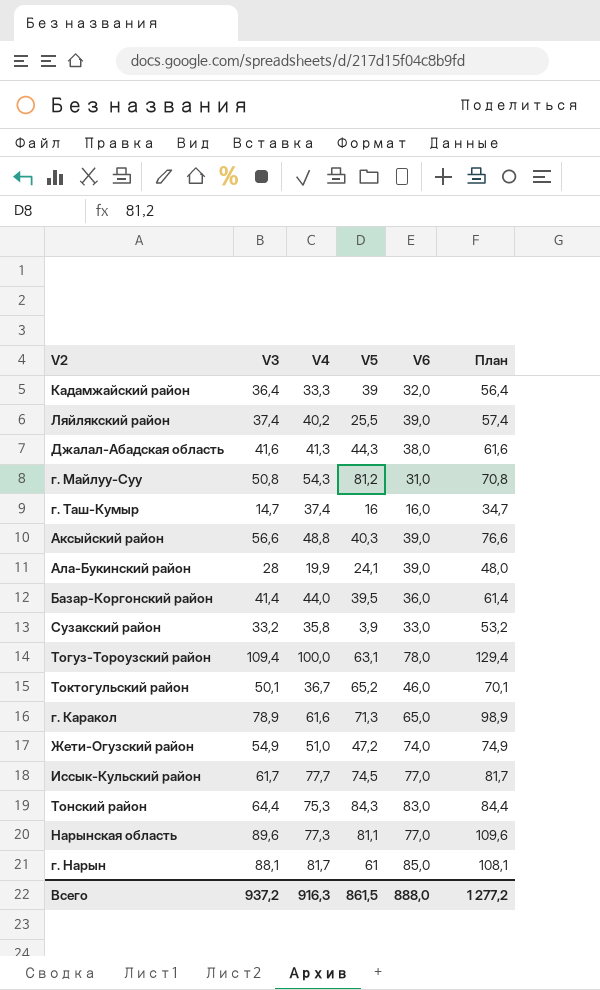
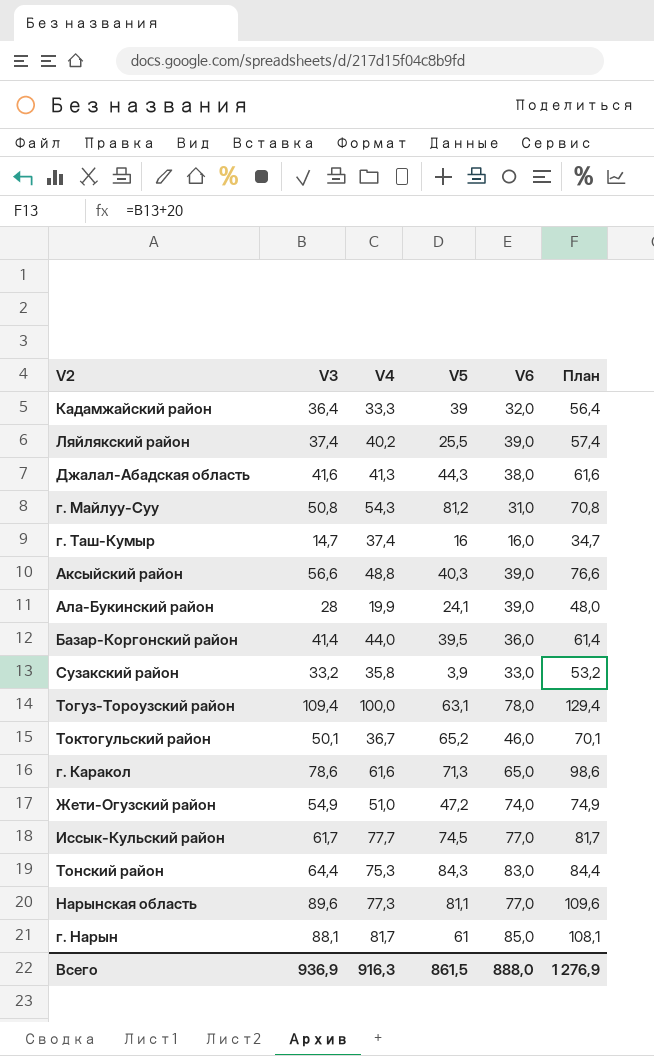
г. Каракол | V3: 78,9 -> 78,6
г. Каракол | План: 98,9 -> 98,6
Всего | V3: 937,2 -> 936,9
Всего | План: 1 277,2 -> 1 276,9

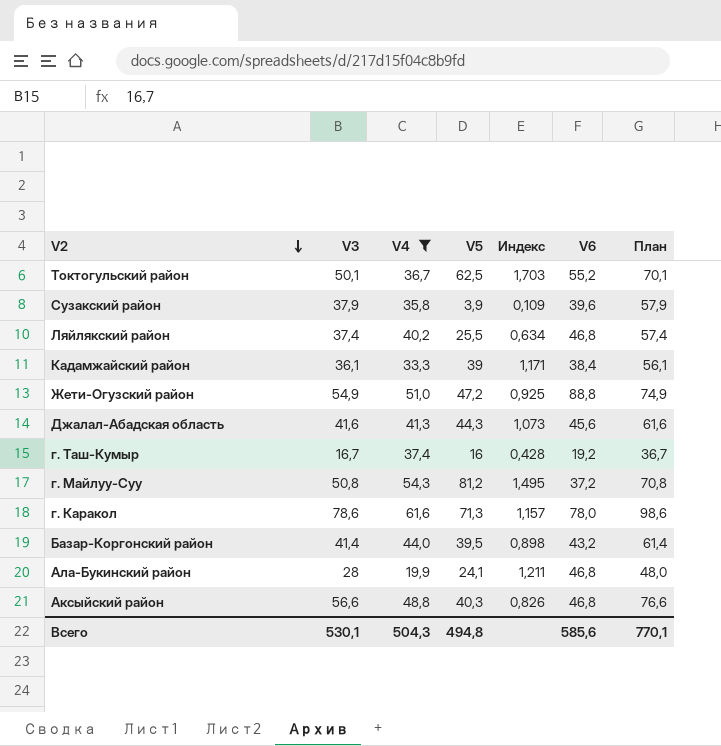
filter: none -> V4 <= 61,6
row order: none -> V2 descending
column Индекс | formula: none -> [V5] / [V4]
Токтогульский район | V5: 65,2 -> 62,5
Токтогульский район | V6: 46,0 -> 55,2
Сузакский район | V3: 33,2 -> 37,9
Сузакский район | V6: 33,0 -> 39,6
Сузакский район | План: 53,2 -> 57,9
Ляйлякский район | V6: 39,0 -> 46,8
Кадамжайский район | V3: 36,4 -> 36,1
Кадамжайский район | V6: 32,0 -> 38,4
Кадамжайский район | План: 56,4 -> 56,1
Жети-Огузский район | V6: 74,0 -> 88,8
Джалал-Абадская область | V6: 38,0 -> 45,6
г. Таш-Кумыр | V3: 14,7 -> 16,7
г. Таш-Кумыр | V6: 16,0 -> 19,2
г. Таш-Кумыр | План: 34,7 -> 36,7
г. Майлуу-Суу | V6: 31,0 -> 37,2
г. Каракол | V6: 65,0 -> 78,0
Базар-Коргонский район | V6: 36,0 -> 43,2
Ала-Букинский район | V6: 39,0 -> 46,8
Аксыйский район | V6: 39,0 -> 46,8
Всего | V3: 936,9 -> 530,1
Всего | V4: 916,3 -> 504,3
Всего | V5: 861,5 -> 494,8
Всего | V6: 888,0 -> 585,6
Всего | План: 1 276,9 -> 770,1

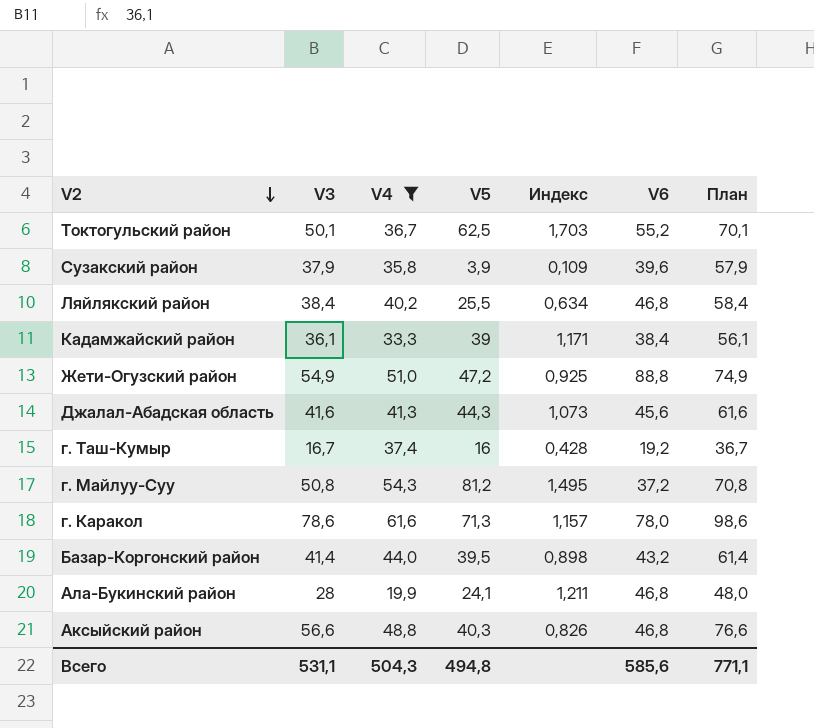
Ляйлякский район | V3: 37,4 -> 38,4
Ляйлякский район | План: 57,4 -> 58,4
Всего | V3: 530,1 -> 531,1
Всего | План: 770,1 -> 771,1

